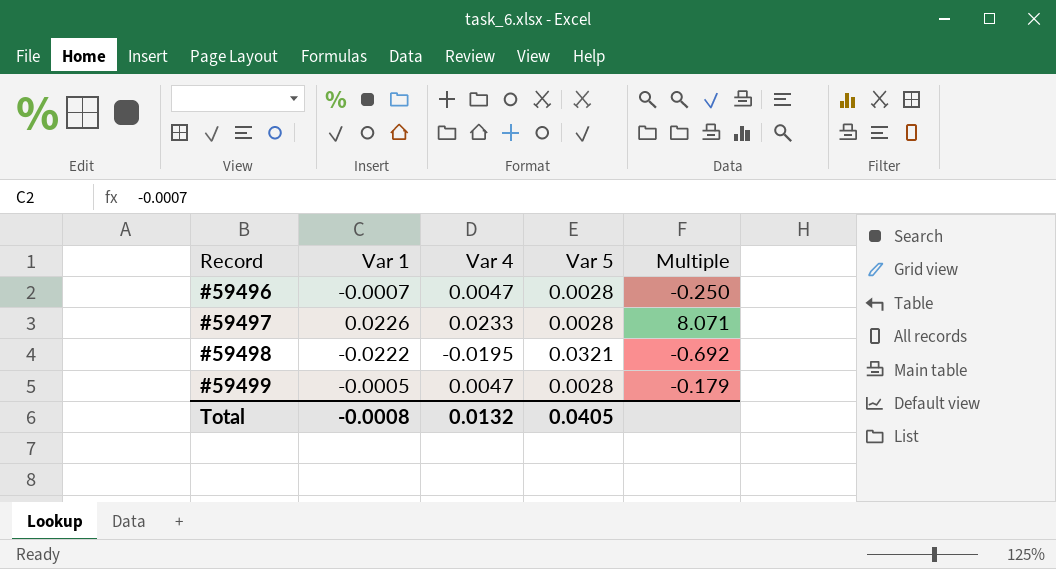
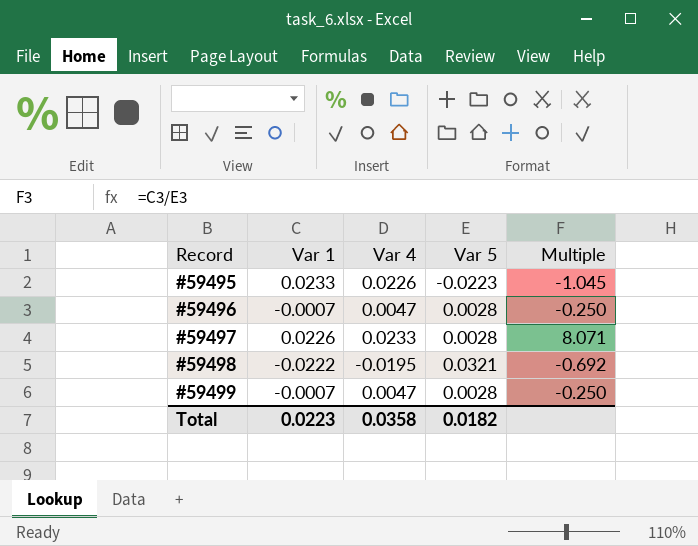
row #59495: none -> 0.0233 | 0.0226 | -0.0223 | -1.045
#59499 | Var 1: -0.0005 -> -0.0007
#59499 | Multiple: -0.179 -> -0.250
Total | Var 1: -0.0008 -> 0.0223
Total | Var 4: 0.0132 -> 0.0358
Total | Var 5: 0.0405 -> 0.0182

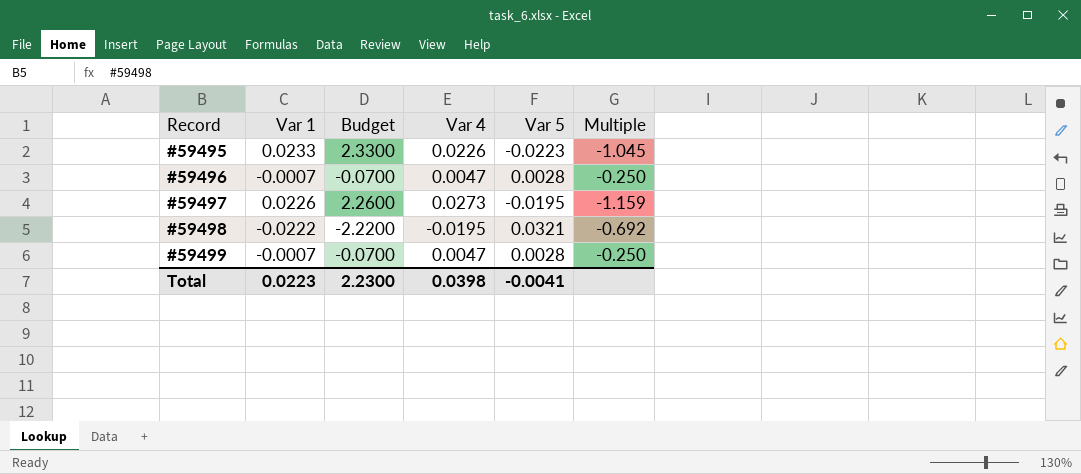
column Budget | formula: none -> [Var 1] * 100
#59497 | Var 4: 0.0233 -> 0.0273
#59497 | Var 5: 0.0028 -> -0.0195
#59497 | Multiple: 8.071 -> -1.159
Total | Var 4: 0.0358 -> 0.0398
Total | Var 5: 0.0182 -> -0.0041

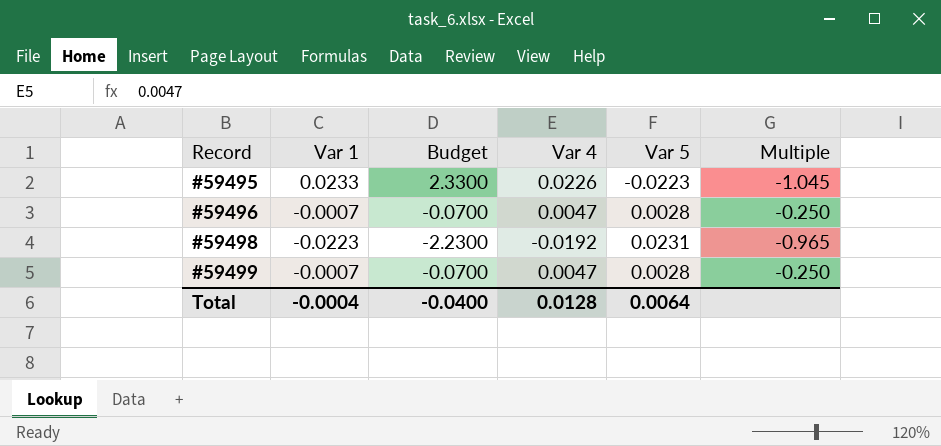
row #59497: 0.0226 | 2.2600 | 0.0273 | -0.0195 | -1.159 -> none
#59498 | Var 1: -0.0222 -> -0.0223
#59498 | Budget: -2.2200 -> -2.2300
#59498 | Var 4: -0.0195 -> -0.0192
#59498 | Var 5: 0.0321 -> 0.0231
#59498 | Multiple: -0.692 -> -0.965
Total | Var 1: 0.0223 -> -0.0004
Total | Budget: 2.2300 -> -0.0400
Total | Var 4: 0.0398 -> 0.0128
Total | Var 5: -0.0041 -> 0.0064

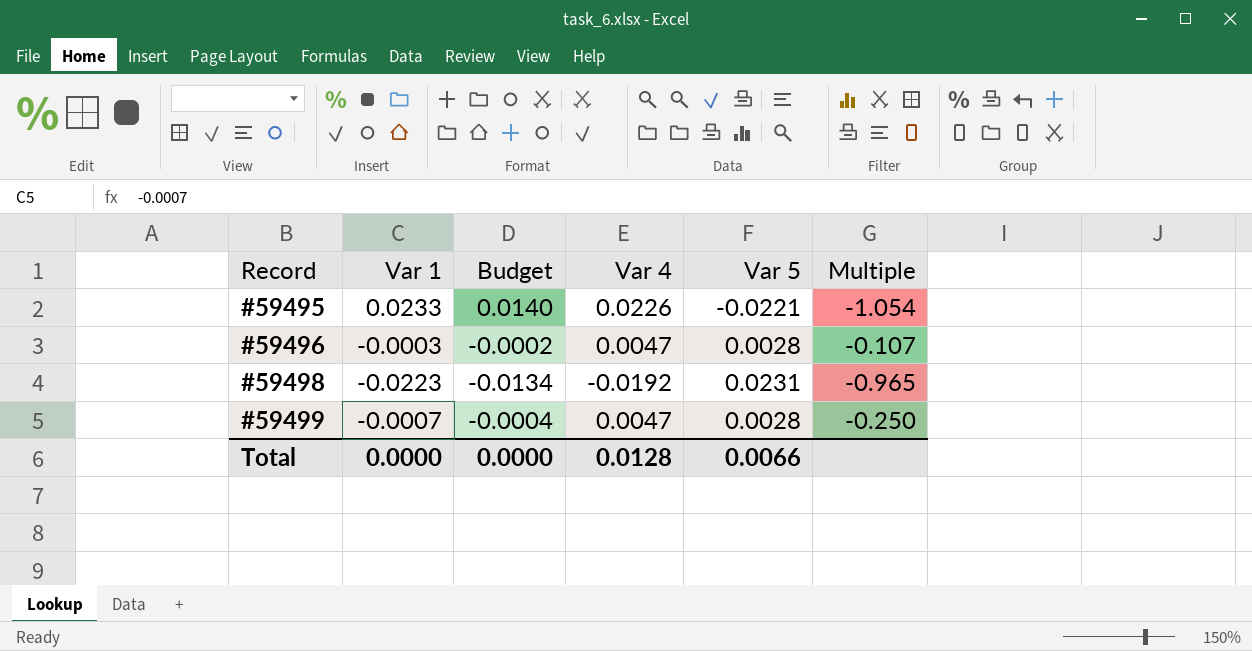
column Budget | formula: [Var 1] * 100 -> [Var 1] * 0.6
#59495 | Var 5: -0.0223 -> -0.0221
#59495 | Multiple: -1.045 -> -1.054
#59496 | Var 1: -0.0007 -> -0.0003
#59496 | Multiple: -0.250 -> -0.107
Total | Var 1: -0.0004 -> 0.0000
Total | Budget: -0.0400 -> 0.0000
Total | Var 5: 0.0064 -> 0.0066

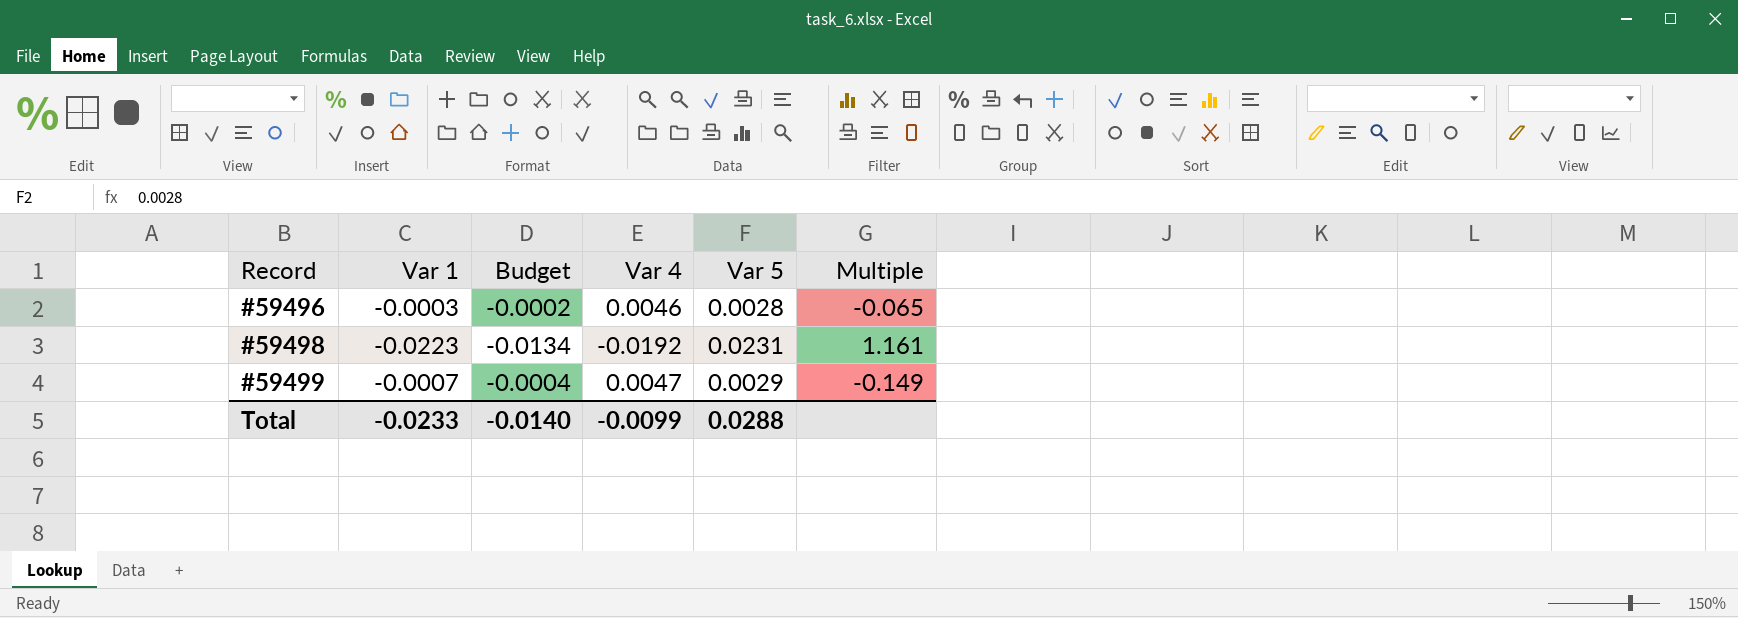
column Multiple | formula: [Var 1] / [Var 5] -> [Var 1] / [Var 4]
row #59495: 0.0233 | 0.0140 | 0.0226 | -0.0221 | -1.054 -> none
#59496 | Var 4: 0.0047 -> 0.0046
#59499 | Var 5: 0.0028 -> 0.0029
Total | Var 1: 0.0000 -> -0.0233
Total | Budget: 0.0000 -> -0.0140
Total | Var 4: 0.0128 -> -0.0099
Total | Var 5: 0.0066 -> 0.0288

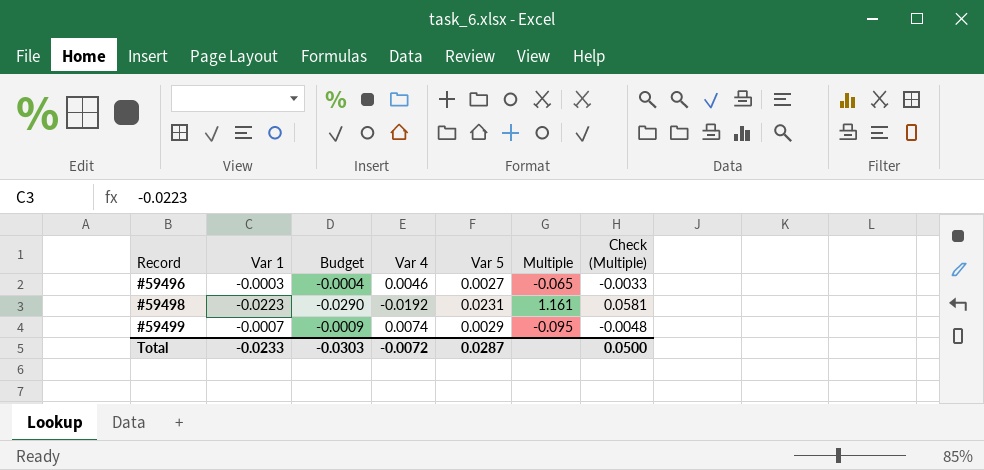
column Budget | formula: [Var 1] * 0.6 -> [Var 1] * 1.3
column Check (Multiple) | formula: none -> [Multiple] * 0.05
#59496 | Var 5: 0.0028 -> 0.0027
#59499 | Var 4: 0.0047 -> 0.0074
#59499 | Multiple: -0.149 -> -0.095
Total | Budget: -0.0140 -> -0.0303
Total | Var 4: -0.0099 -> -0.0072
Total | Var 5: 0.0288 -> 0.0287

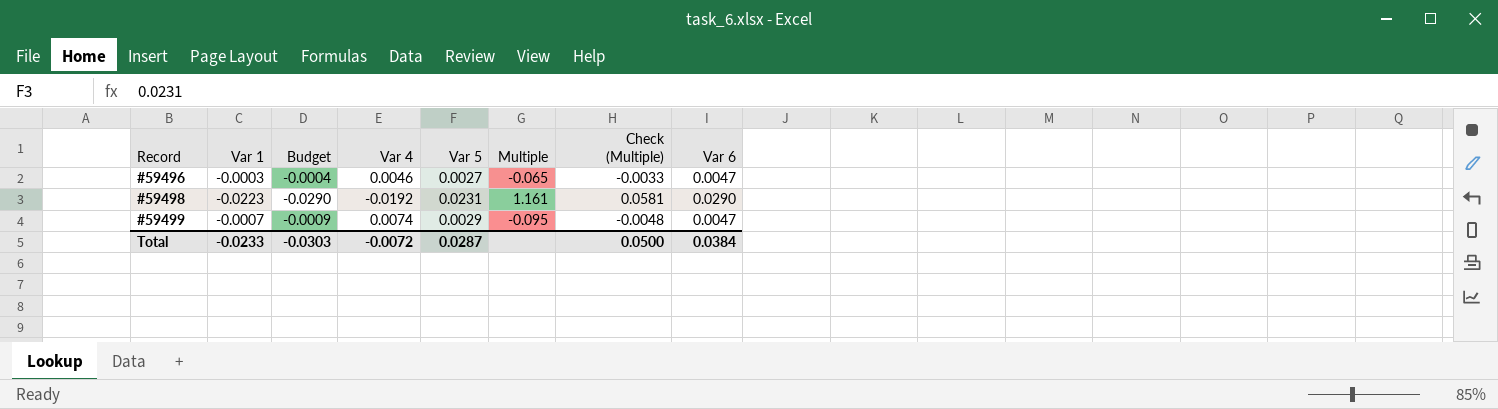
column Var 6 | position: none -> 8

